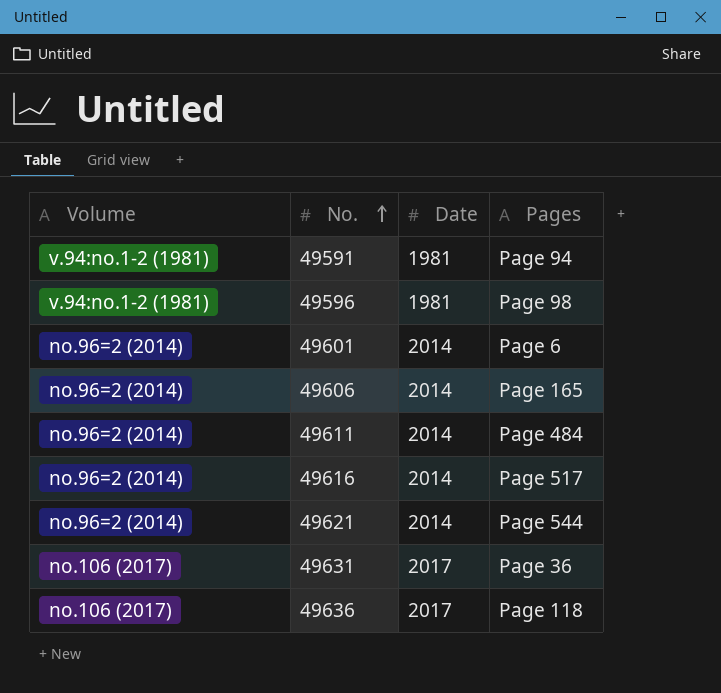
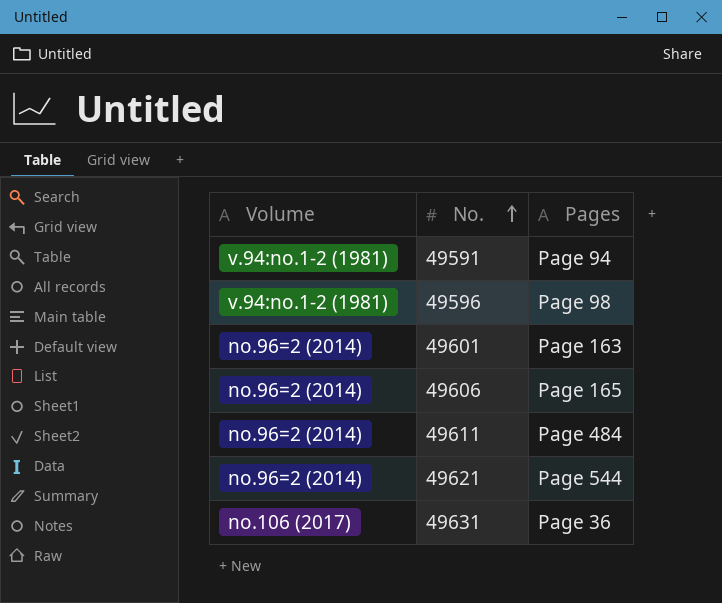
column Date | position: 3 -> none
row 49616: no.96=2 (2014) | 2014 | Page 517 -> none
row 49636: no.106 (2017) | 2017 | Page 118 -> none
49601 | Pages: Page 6 -> Page 163

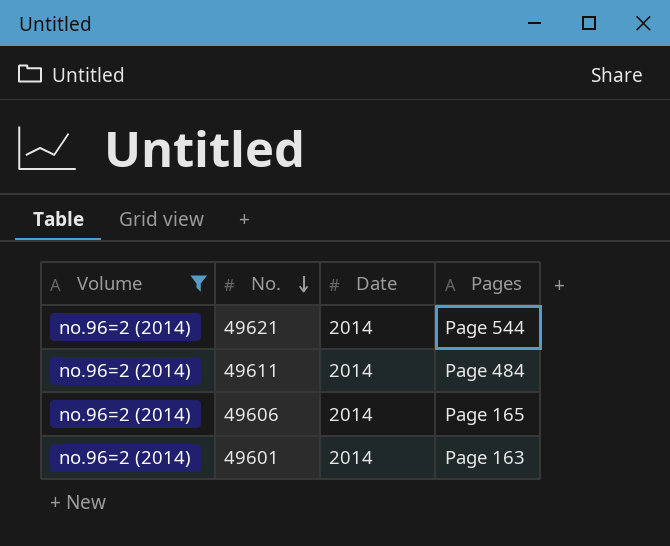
filter: none -> Volume = no.96=2 (2014)
row order: No. ascending -> No. descending
column Date | position: none -> 3

